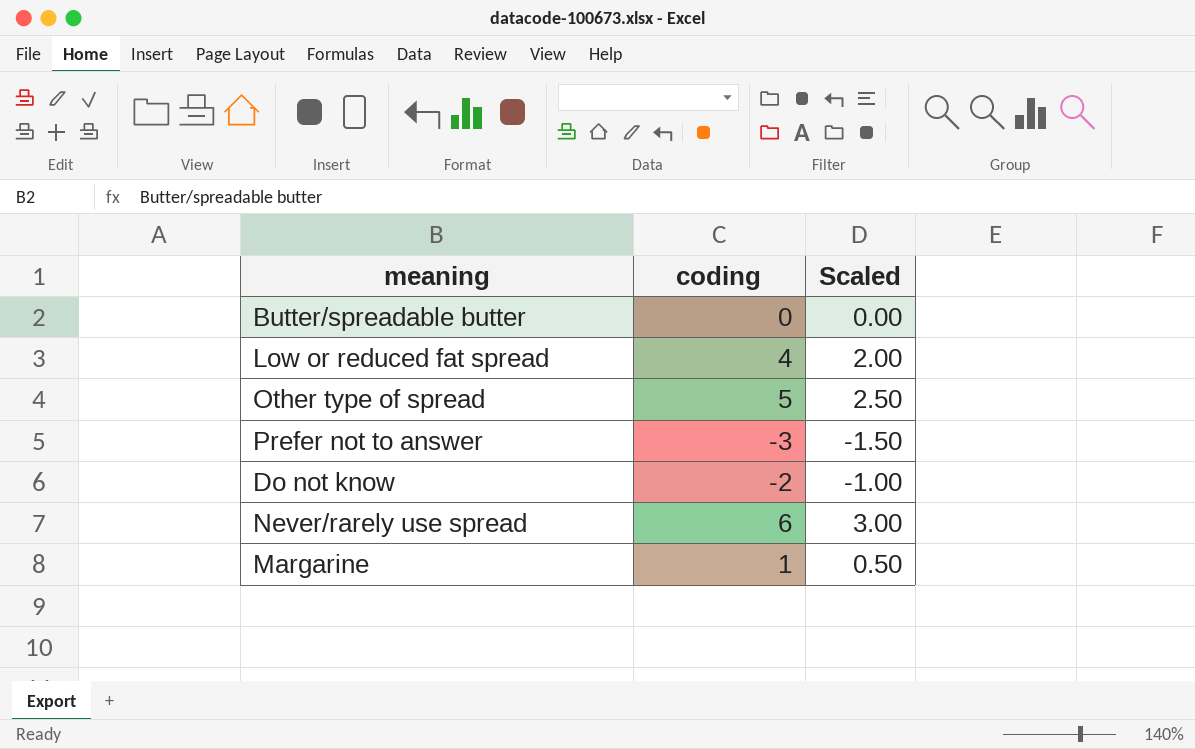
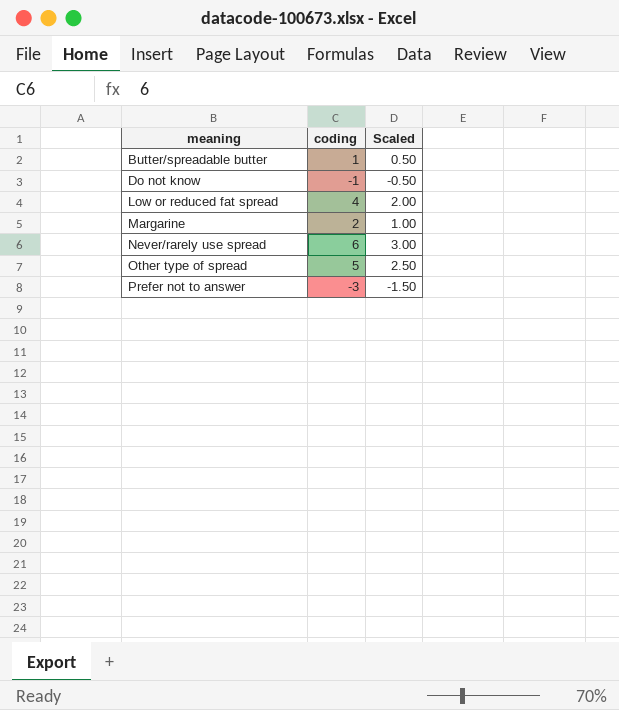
row order: none -> meaning ascending
Butter/spreadable butter | coding: 0 -> 1
Butter/spreadable butter | Scaled: 0.00 -> 0.50
Do not know | coding: -2 -> -1
Do not know | Scaled: -1.00 -> -0.50
Margarine | coding: 1 -> 2
Margarine | Scaled: 0.50 -> 1.00

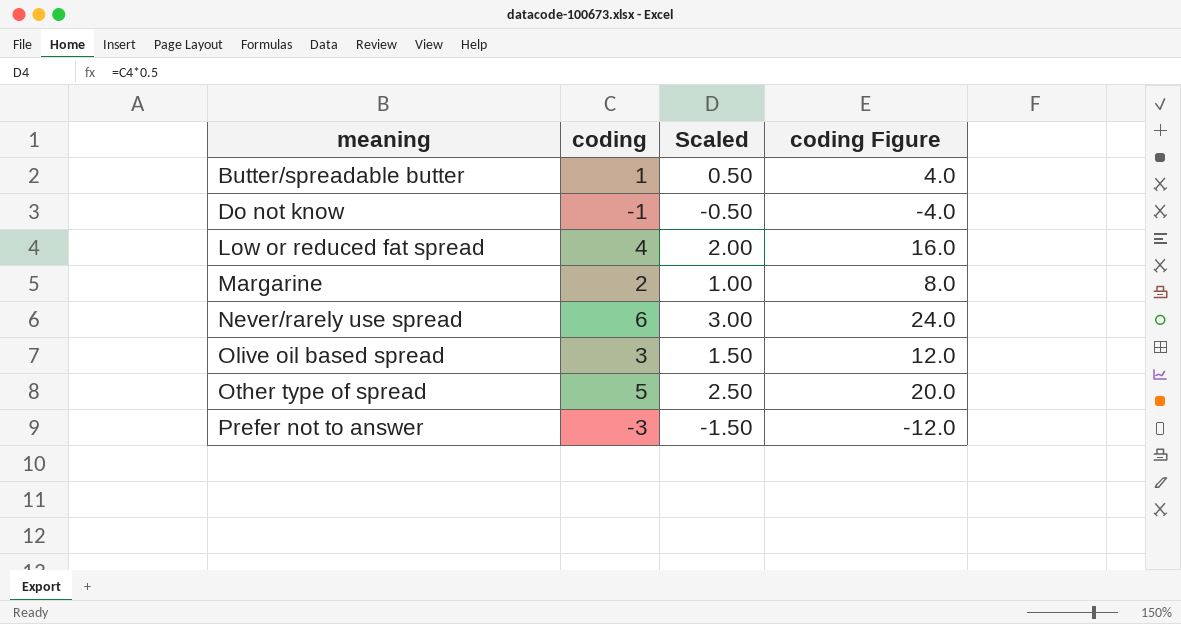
column coding Figure | formula: none -> [coding] * 4
row Olive oil based spread: none -> 3 | 1.50 | 12.0

